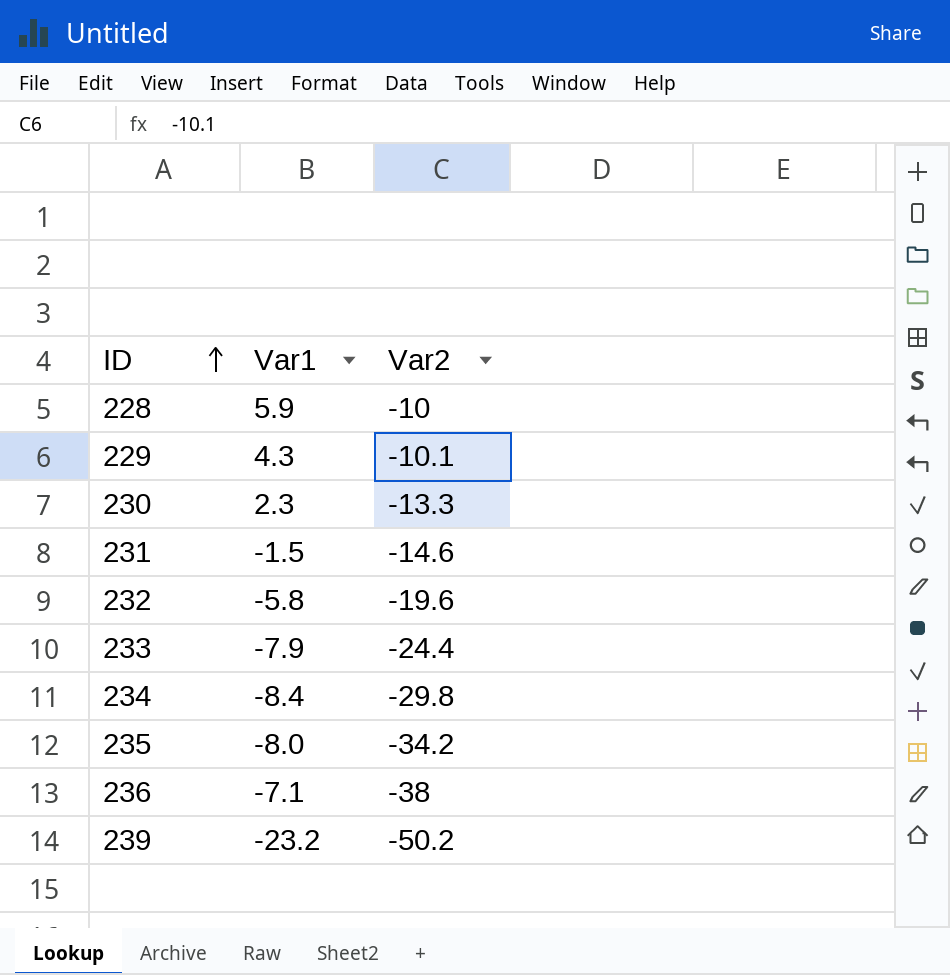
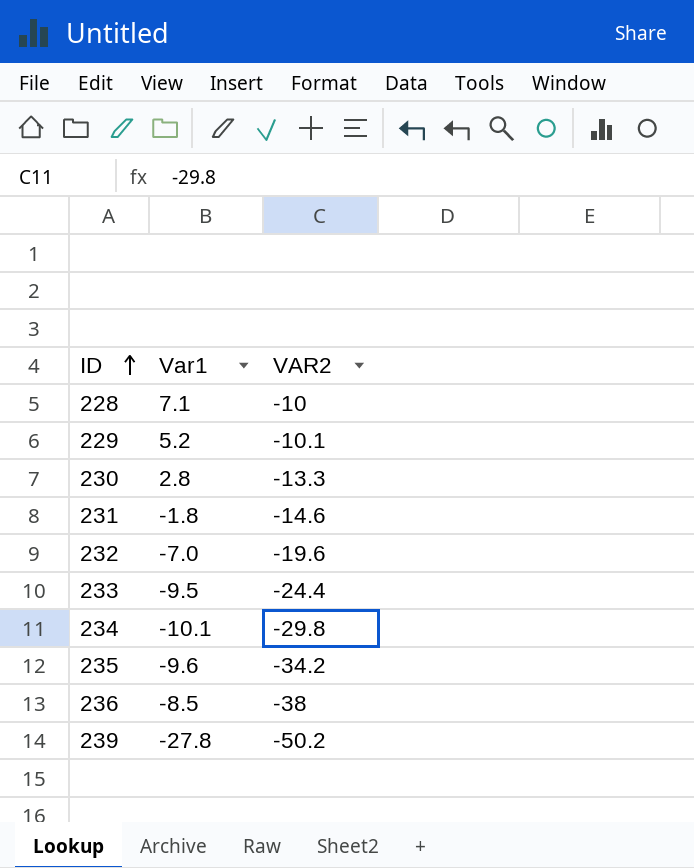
column name: Var2 -> VAR2
228 | Var1: 5.9 -> 7.1
229 | Var1: 4.3 -> 5.2
230 | Var1: 2.3 -> 2.8
231 | Var1: -1.5 -> -1.8
232 | Var1: -5.8 -> -7.0
233 | Var1: -7.9 -> -9.5
234 | Var1: -8.4 -> -10.1
235 | Var1: -8.0 -> -9.6
236 | Var1: -7.1 -> -8.5
239 | Var1: -23.2 -> -27.8

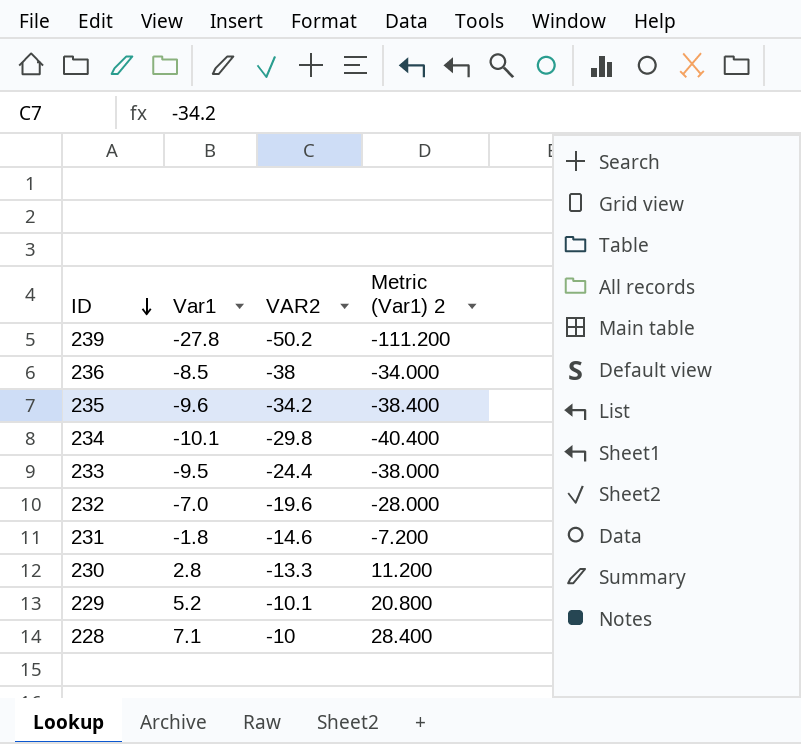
row order: ID ascending -> ID descending
column Metric (Var1) 2 | formula: none -> [Var1] * 4

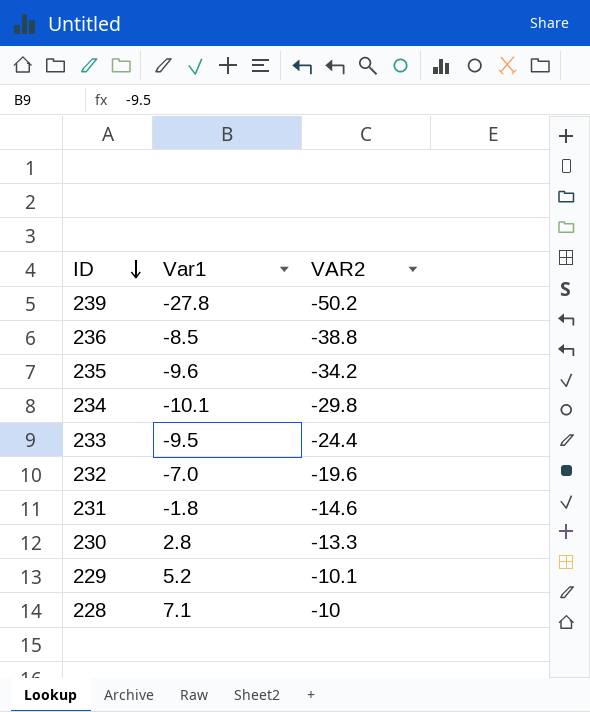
column Metric (Var1) 2 | formula: [Var1] * 4 -> none
236 | VAR2: -38 -> -38.8

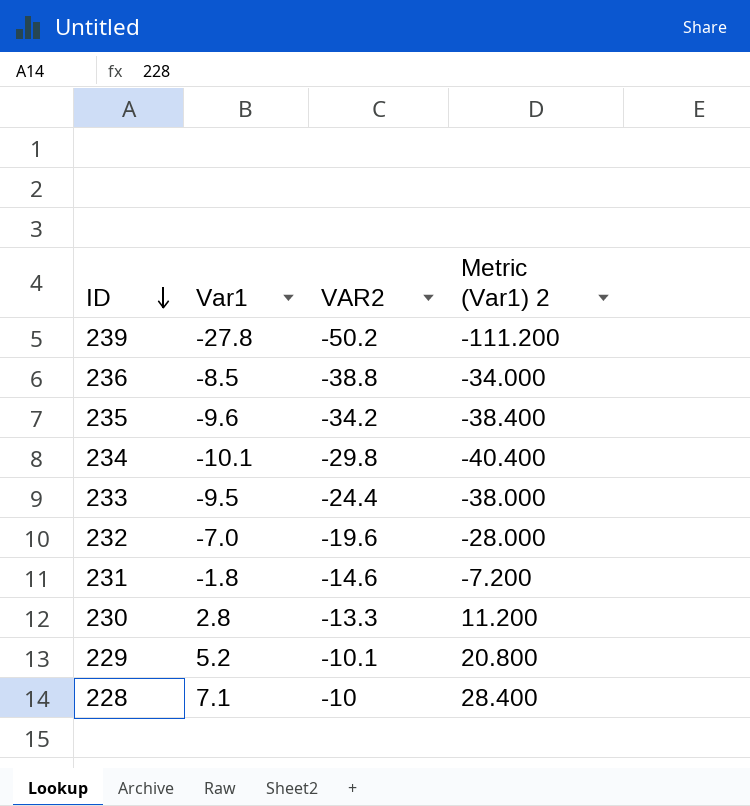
column Metric (Var1) 2 | formula: none -> [Var1] * 4

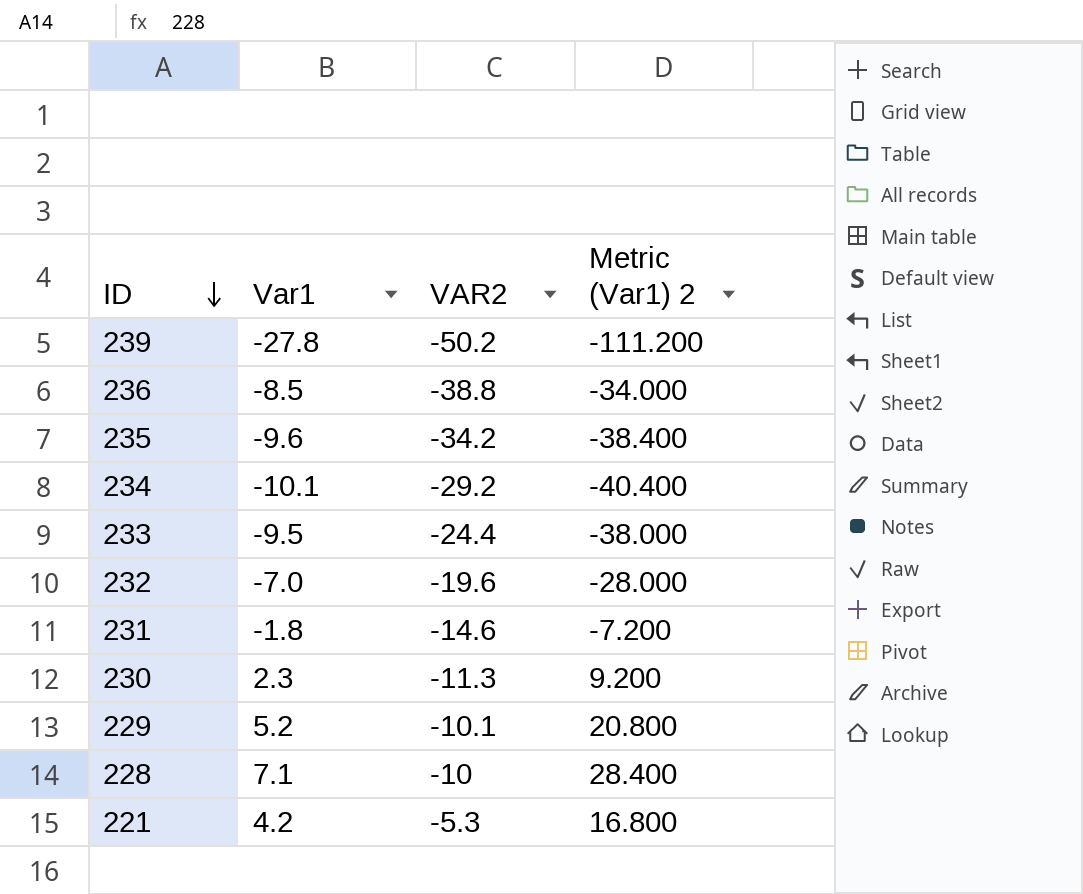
234 | VAR2: -29.8 -> -29.2
230 | Var1: 2.8 -> 2.3
230 | VAR2: -13.3 -> -11.3
230 | Metric (Var1) 2: 11.200 -> 9.200
row 221: none -> 4.2 | -5.3 | 16.800

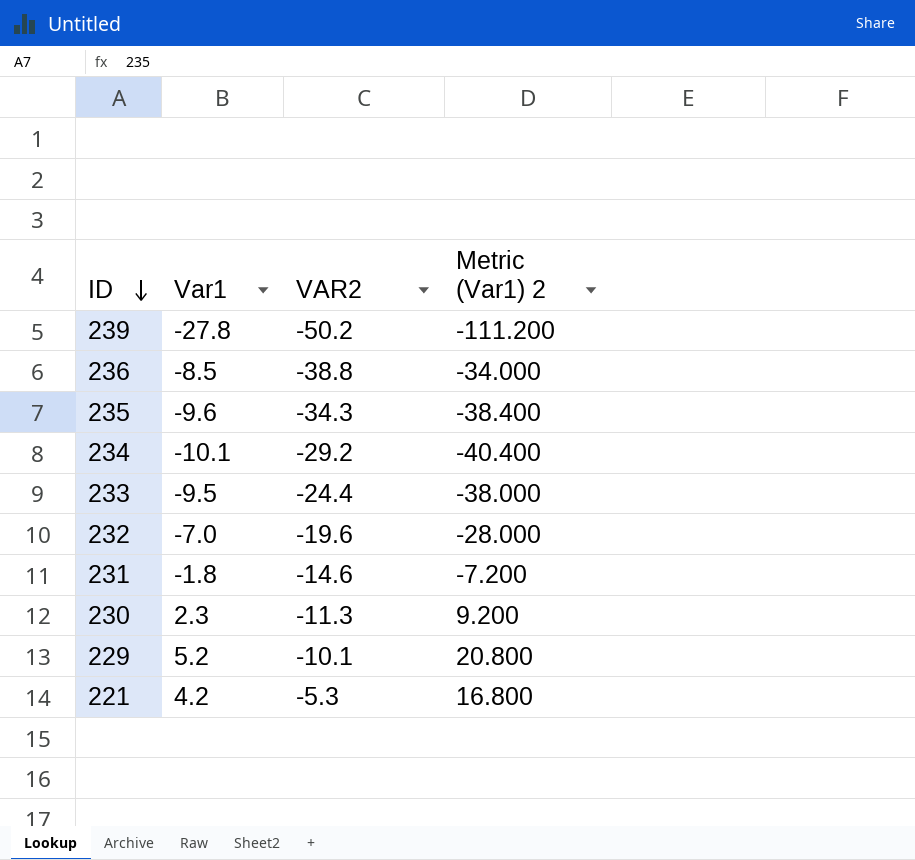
row 228: 7.1 | -10 | 28.400 -> none
235 | VAR2: -34.2 -> -34.3

